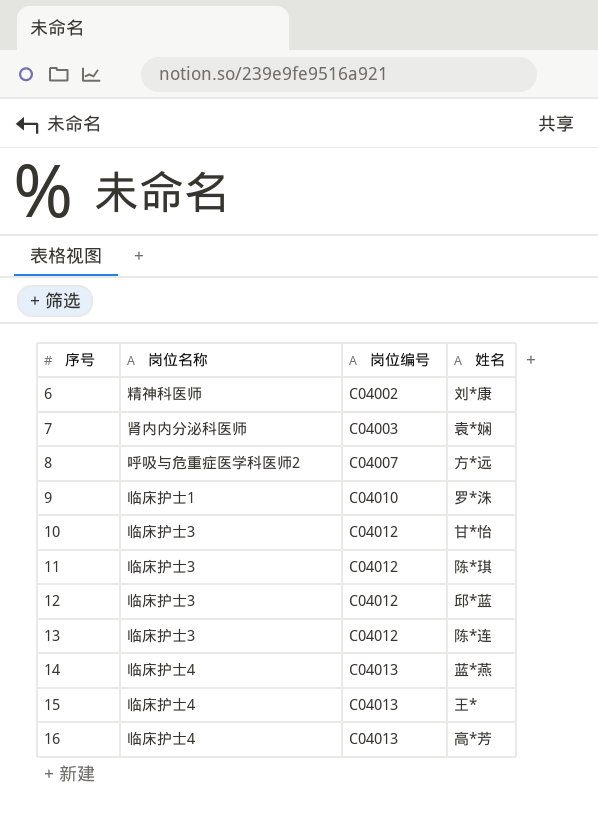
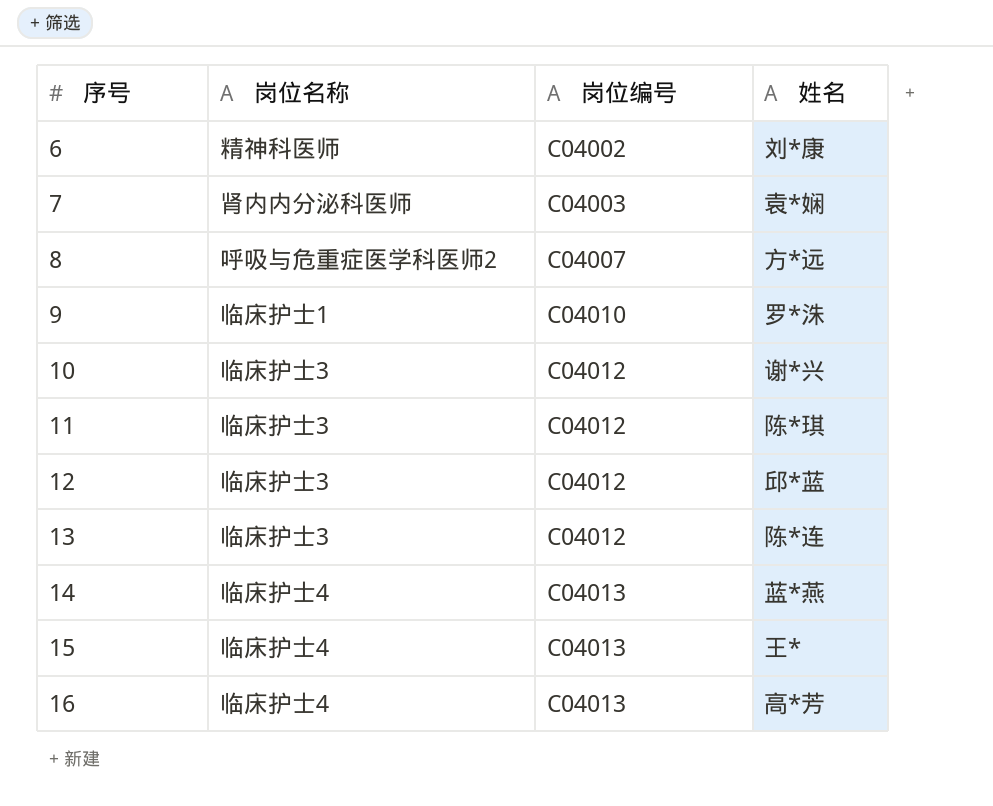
10 | 姓名: 甘*怡 -> 谢*兴

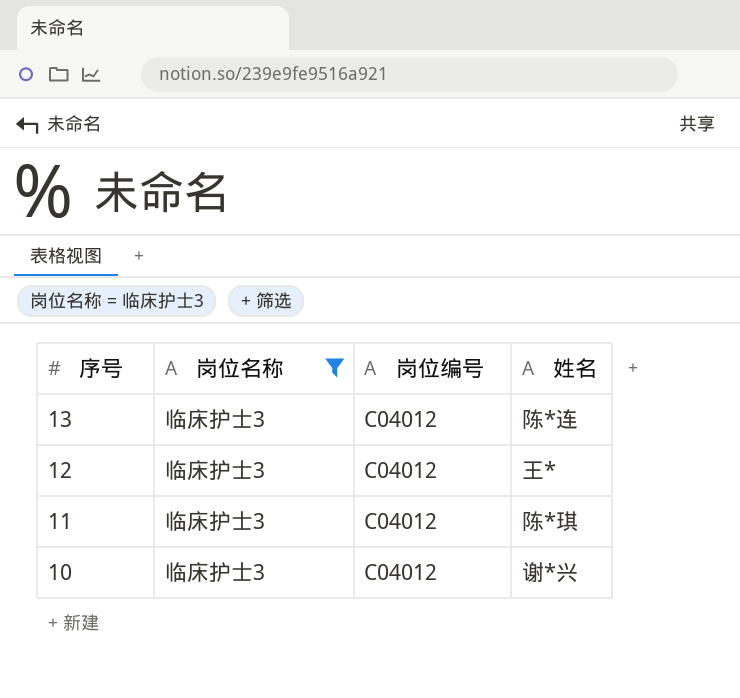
filter: none -> 岗位名称 = 临床护士3
row order: 序号 ascending -> 序号 descending
12 | 姓名: 邱*蓝 -> 王*

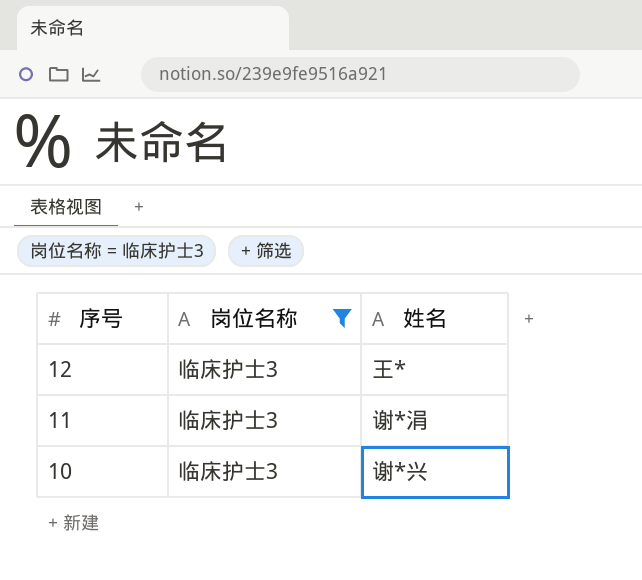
column 岗位编号 | position: 3 -> none
row 13: 临床护士3 | C04012 | 陈*连 -> none
11 | 姓名: 陈*琪 -> 谢*涓

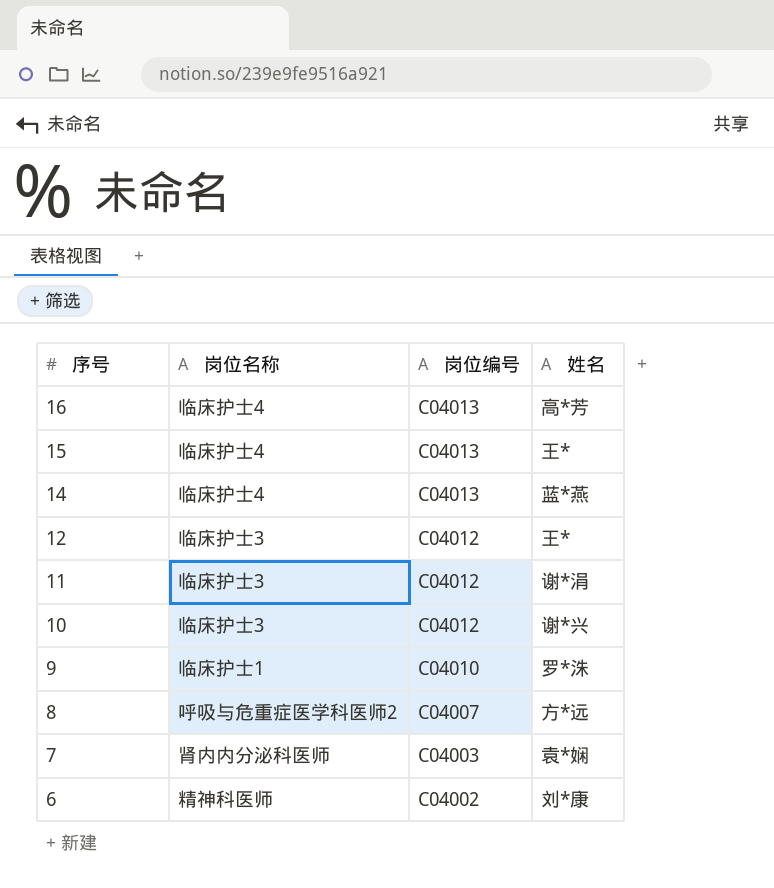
filter: 岗位名称 = 临床护士3 -> none
column 岗位编号 | position: none -> 3

